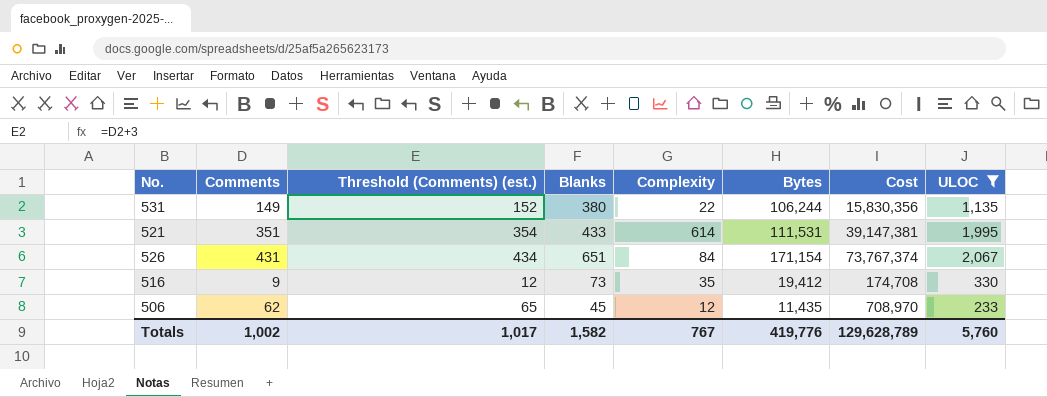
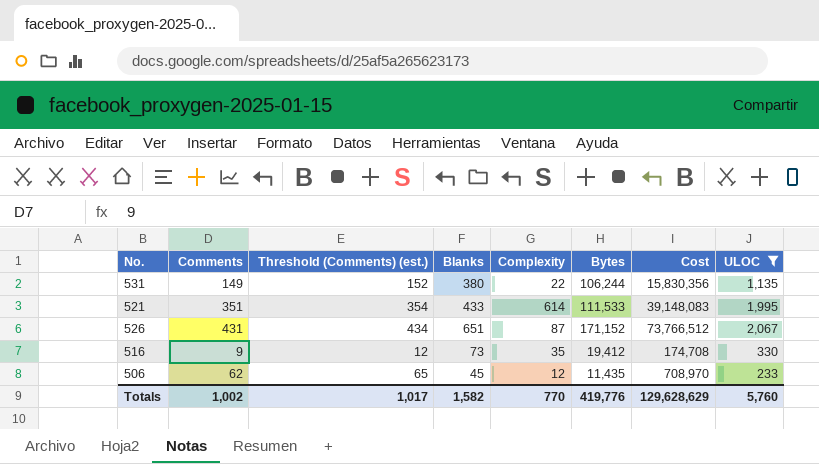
521 | Bytes: 111,531 -> 111,533
521 | Cost: 39,147,381 -> 39,148,083
526 | Complexity: 84 -> 87
526 | Bytes: 171,154 -> 171,152
526 | Cost: 73,767,374 -> 73,766,512
Totals | Complexity: 767 -> 770
Totals | Cost: 129,628,789 -> 129,628,629

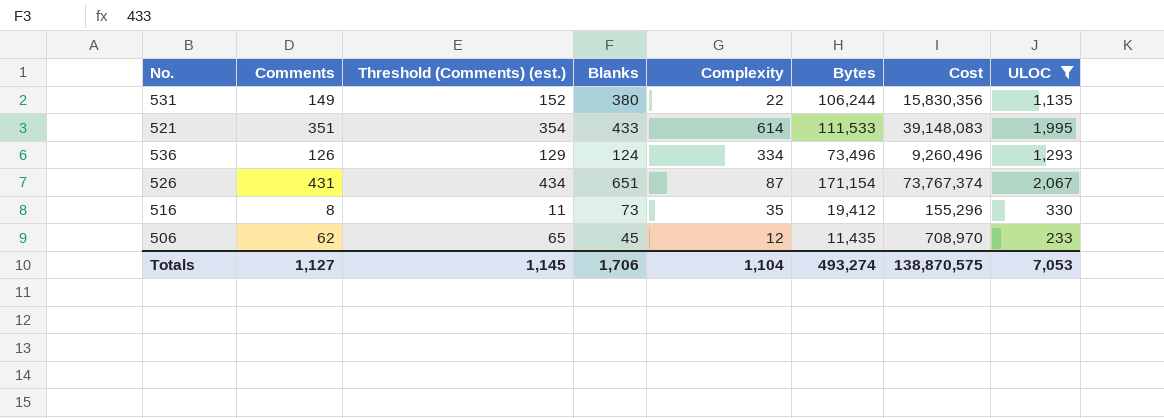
row 536: none -> 126 | 129 | 124 | 334 | 73,496 | 9,260,496 | 1,293
526 | Bytes: 171,152 -> 171,154
526 | Cost: 73,766,512 -> 73,767,374
516 | Comments: 9 -> 8
516 | Threshold (Comments) (est.): 12 -> 11
516 | Cost: 174,708 -> 155,296
Totals | Comments: 1,002 -> 1,127
Totals | Threshold (Comments) (est.): 1,017 -> 1,145
Totals | Blanks: 1,582 -> 1,706
Totals | Complexity: 770 -> 1,104
Totals | Bytes: 419,776 -> 493,274
Totals | Cost: 129,628,629 -> 138,870,575
Totals | ULOC: 5,760 -> 7,053

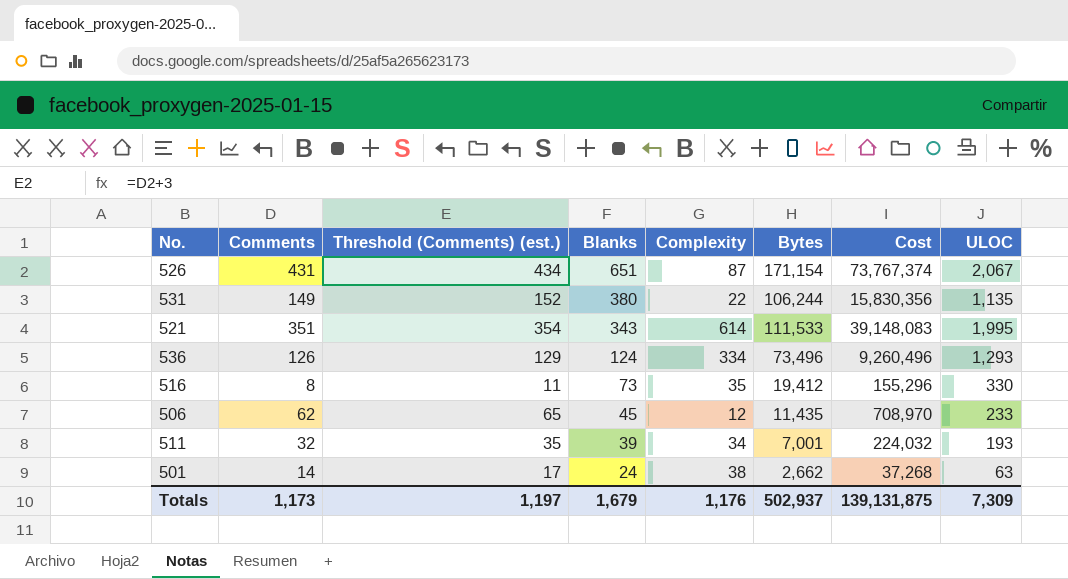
filter: ULOC >= 233 -> none
row order: none -> Blanks descending
521 | Blanks: 433 -> 343
Totals | Comments: 1,127 -> 1,173
Totals | Threshold (Comments) (est.): 1,145 -> 1,197
Totals | Blanks: 1,706 -> 1,679
Totals | Complexity: 1,104 -> 1,176
Totals | Bytes: 493,274 -> 502,937
Totals | Cost: 138,870,575 -> 139,131,875
Totals | ULOC: 7,053 -> 7,309

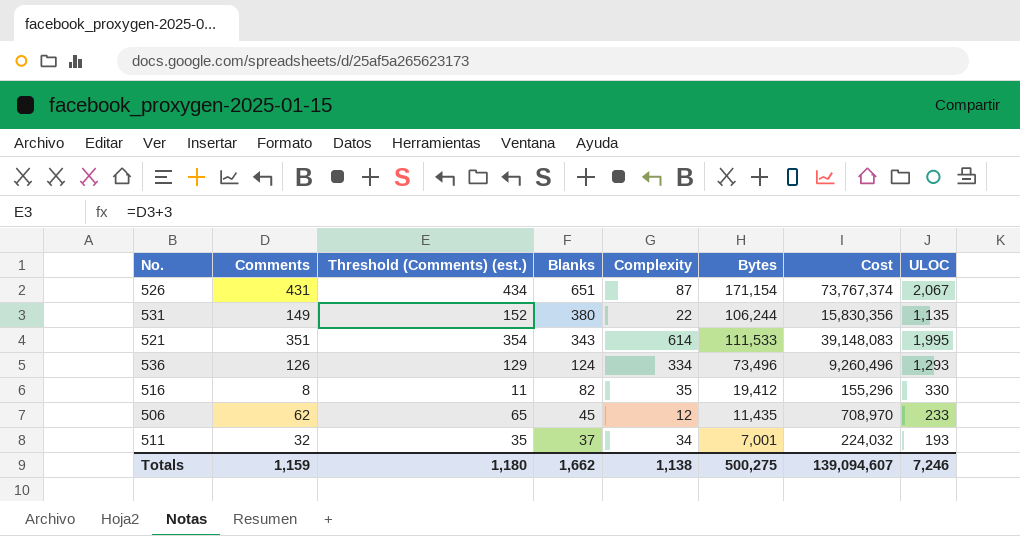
row 501: 14 | 17 | 24 | 38 | 2,662 | 37,268 | 63 -> none
516 | Blanks: 73 -> 82
511 | Blanks: 39 -> 37
Totals | Comments: 1,173 -> 1,159
Totals | Threshold (Comments) (est.): 1,197 -> 1,180
Totals | Blanks: 1,679 -> 1,662
Totals | Complexity: 1,176 -> 1,138
Totals | Bytes: 502,937 -> 500,275
Totals | Cost: 139,131,875 -> 139,094,607
Totals | ULOC: 7,309 -> 7,246

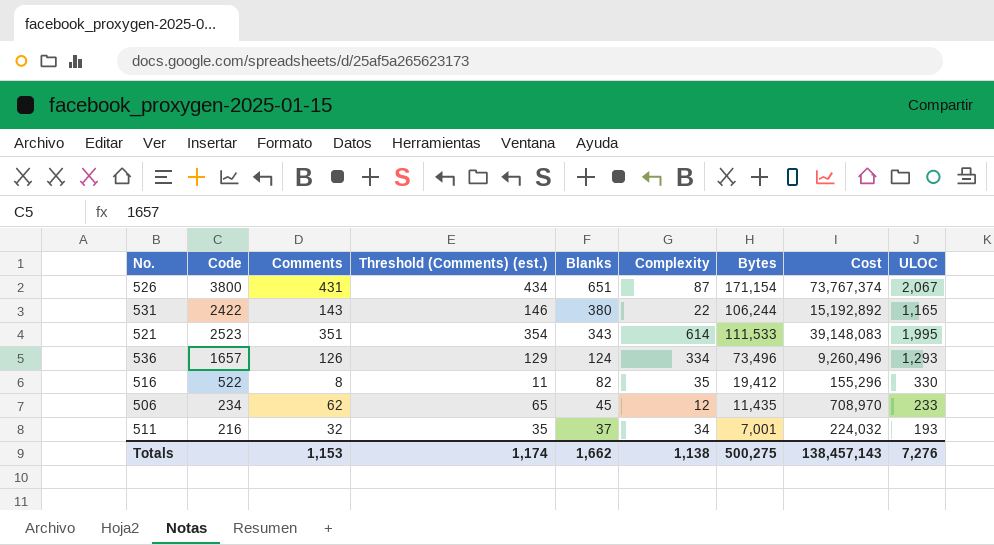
column Code | position: none -> 2
531 | Comments: 149 -> 143
531 | Threshold (Comments) (est.): 152 -> 146
531 | Cost: 15,830,356 -> 15,192,892
531 | ULOC: 1,135 -> 1,165
Totals | Comments: 1,159 -> 1,153
Totals | Threshold (Comments) (est.): 1,180 -> 1,174
Totals | Cost: 139,094,607 -> 138,457,143
Totals | ULOC: 7,246 -> 7,276

